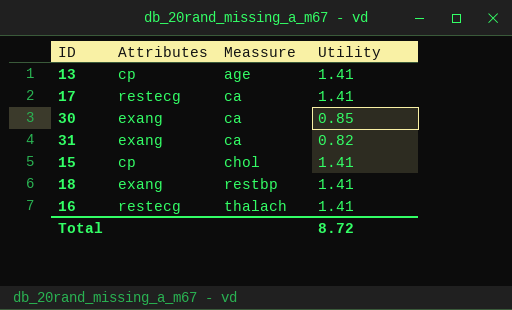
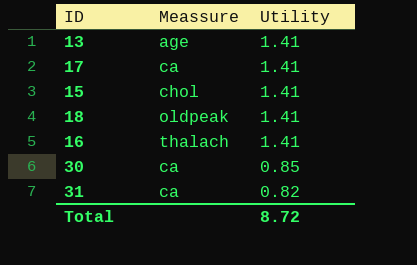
row order: Meassure ascending -> Utility descending
column Attributes | position: 2 -> none
18 | Meassure: restbp -> oldpeak

